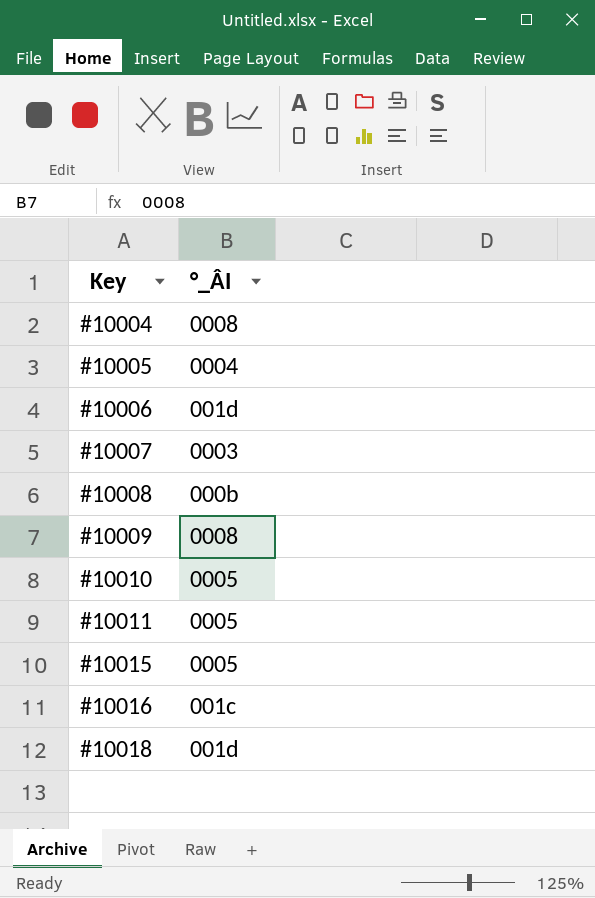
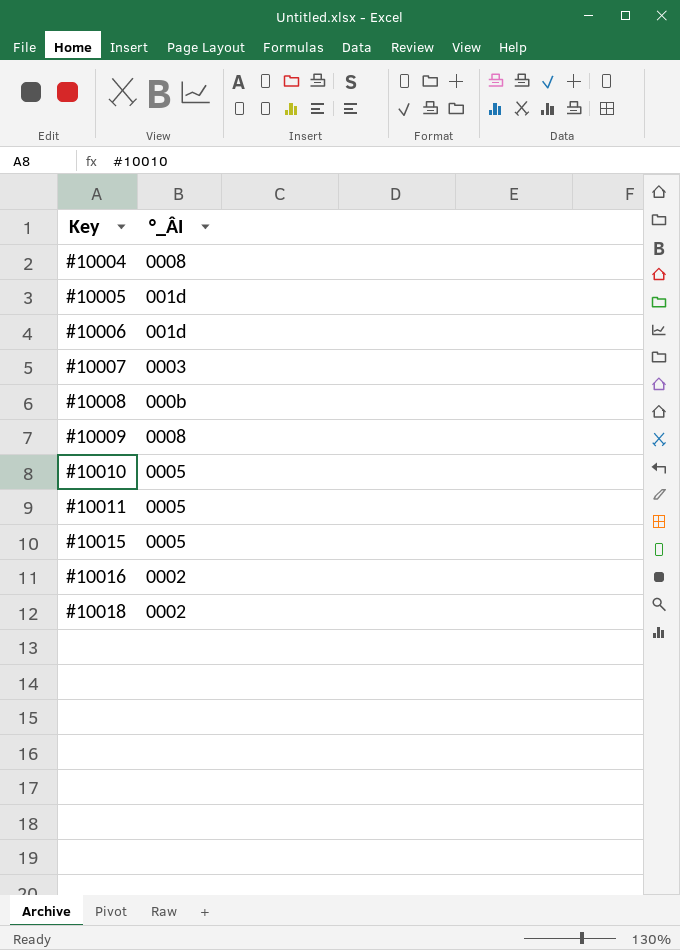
#10005 | °_ÂI: 0004 -> 001d
#10016 | °_ÂI: 001c -> 0002
#10018 | °_ÂI: 001d -> 0002

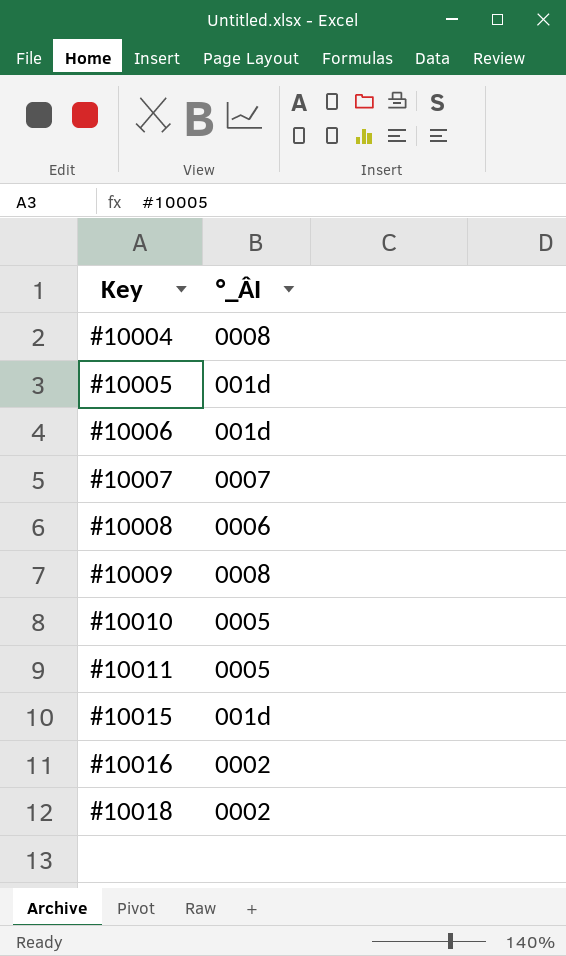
#10007 | °_ÂI: 0003 -> 0007
#10008 | °_ÂI: 000b -> 0006
#10015 | °_ÂI: 0005 -> 001d

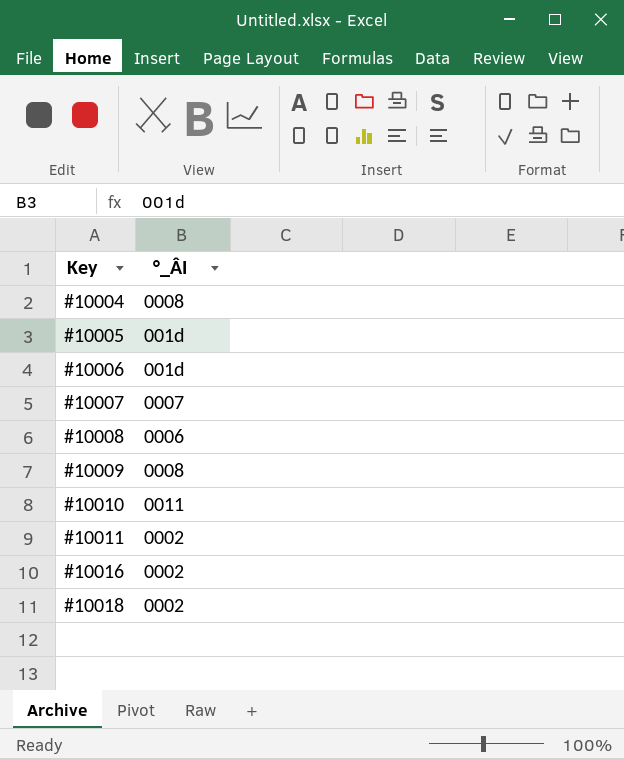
row #10015: 001d -> none
#10010 | °_ÂI: 0005 -> 0011
#10011 | °_ÂI: 0005 -> 0002

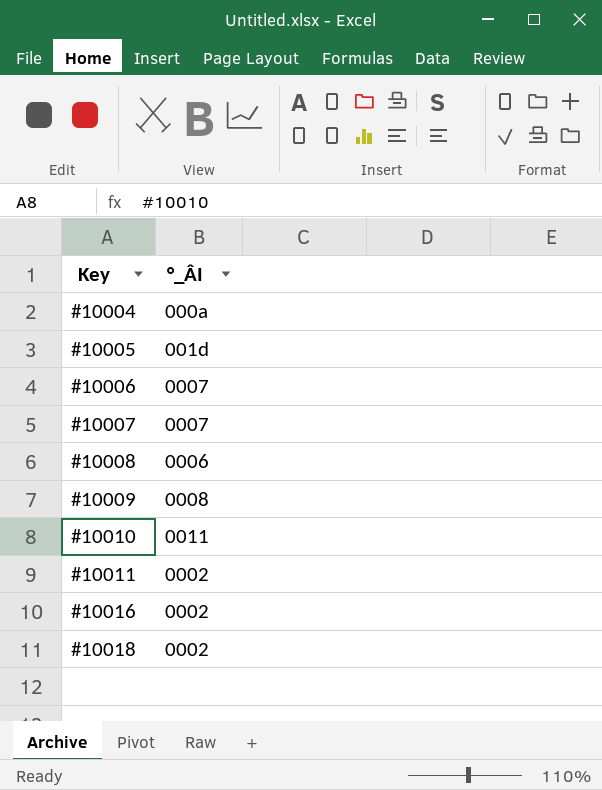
#10004 | °_ÂI: 0008 -> 000a
#10006 | °_ÂI: 001d -> 0007

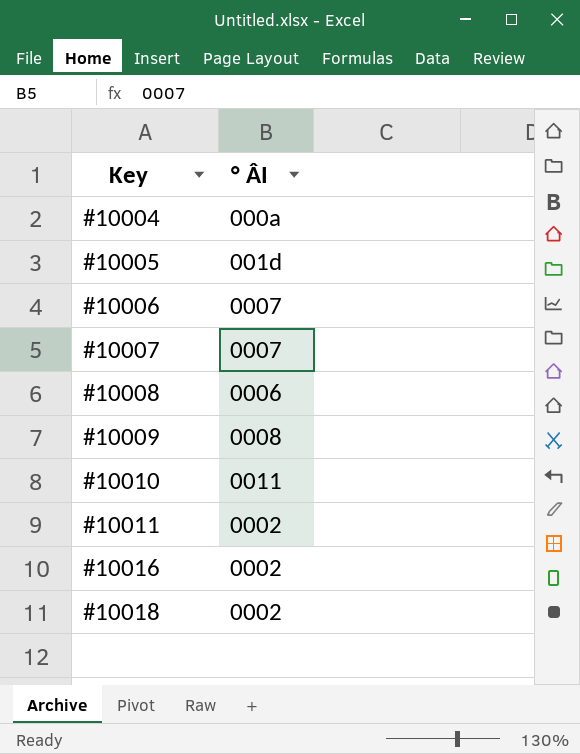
column name: °_ÂI -> ° ÂI

